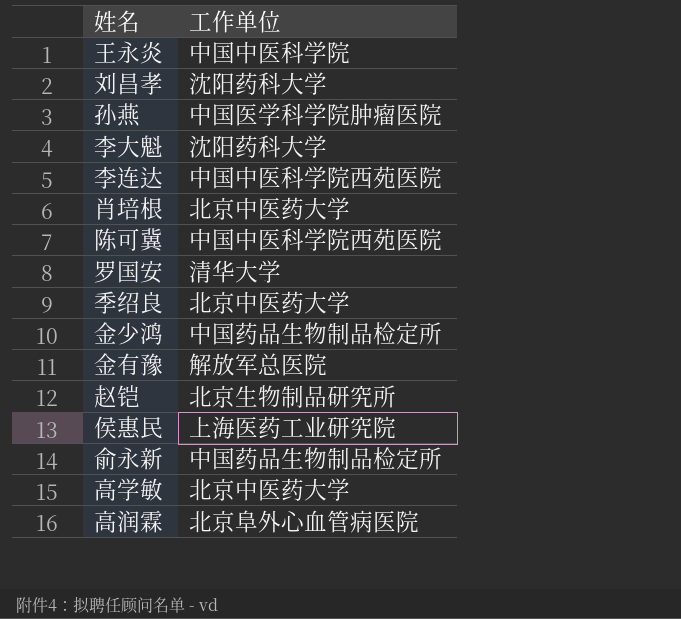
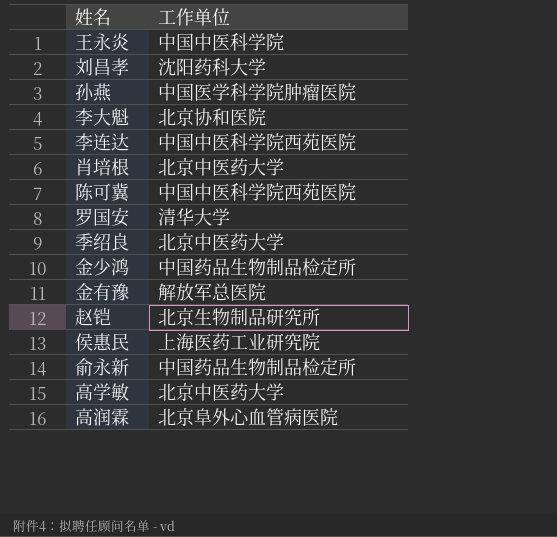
李大魁 | 工作单位: 沈阳药科大学 -> 北京协和医院

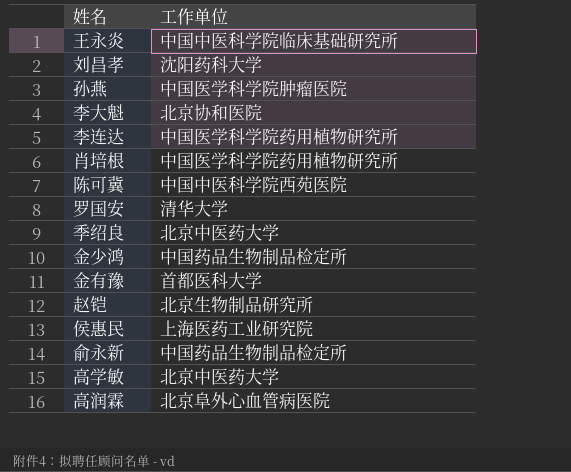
王永炎 | 工作单位: 中国中医科学院 -> 中国中医科学院临床基础研究所
李连达 | 工作单位: 中国中医科学院西苑医院 -> 中国医学科学院药用植物研究所
肖培根 | 工作单位: 北京中医药大学 -> 中国医学科学院药用植物研究所
金有豫 | 工作单位: 解放军总医院 -> 首都医科大学

